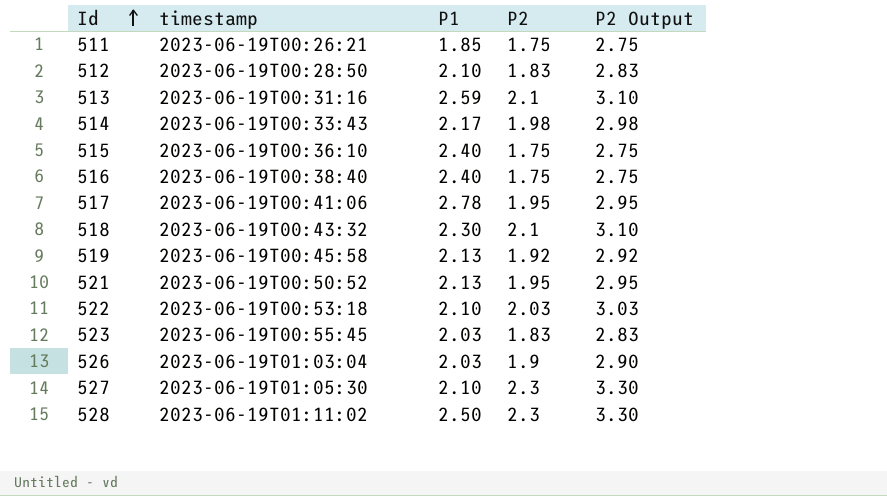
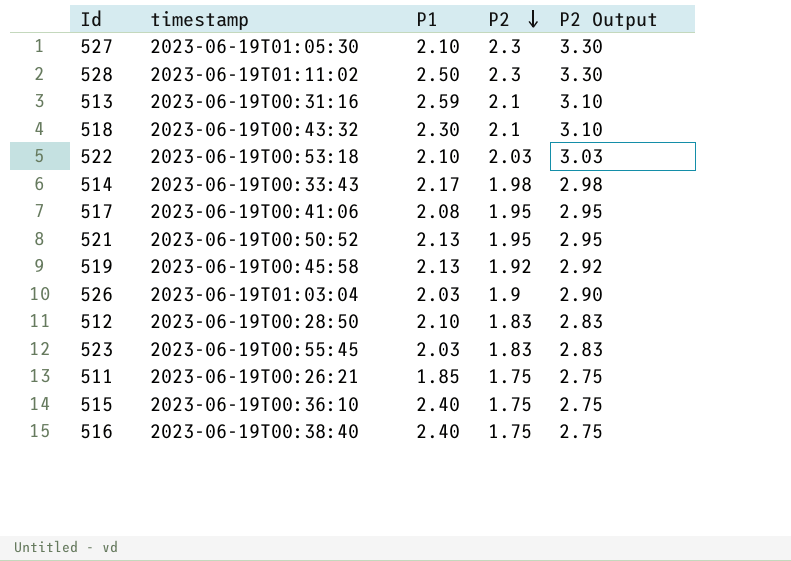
row order: Id ascending -> P2 descending
517 | P1: 2.78 -> 2.08

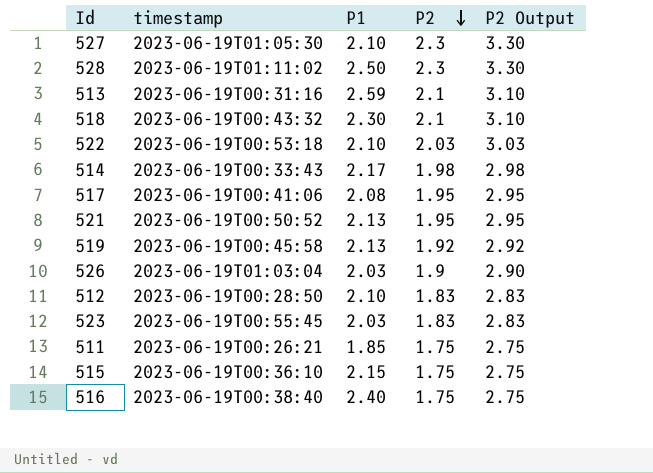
515 | P1: 2.40 -> 2.15

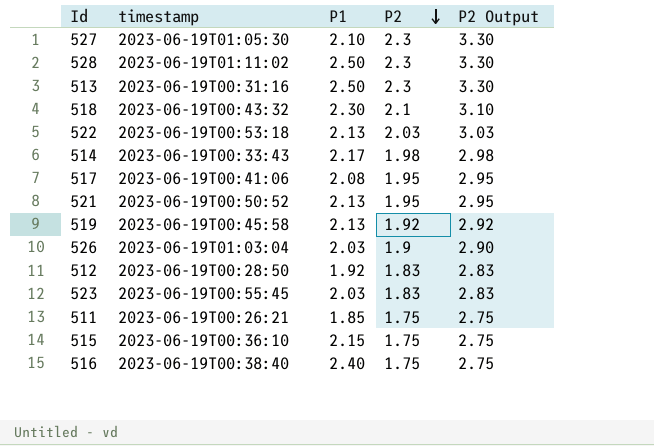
513 | P1: 2.59 -> 2.50
513 | P2: 2.1 -> 2.3
513 | P2 Output: 3.10 -> 3.30
522 | P1: 2.10 -> 2.13
512 | P1: 2.10 -> 1.92

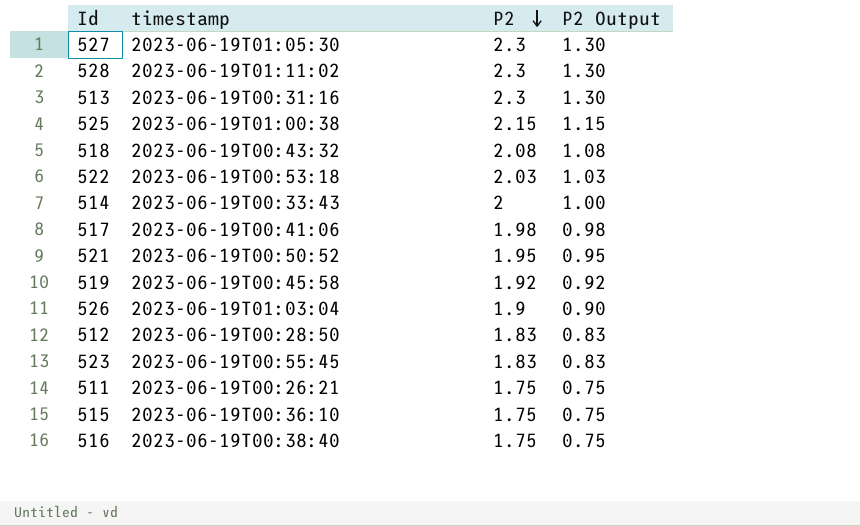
column P1 | position: 3 -> none
column P2 Output | formula: [P2] + 1 -> [P2] - 1
row 525: none -> 2023-06-19T01:00:38 | 2.15 | 1.15
518 | P2: 2.1 -> 2.08
514 | P2: 1.98 -> 2
517 | P2: 1.95 -> 1.98

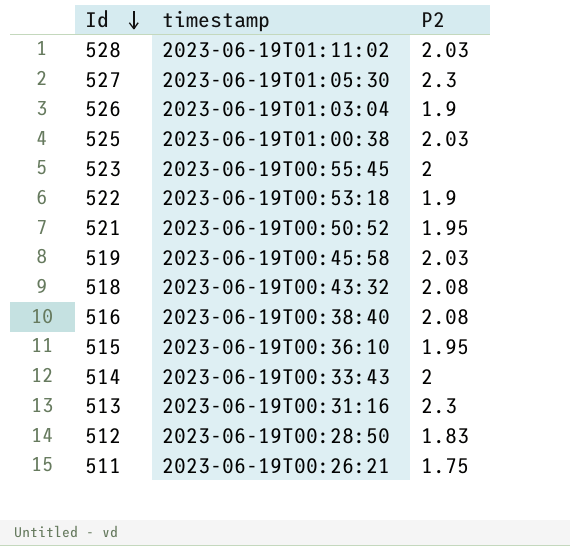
row order: P2 descending -> Id descending
column P2 Output | formula: [P2] - 1 -> none
row 517: 2023-06-19T00:41:06 | 1.98 | 0.98 -> none
528 | P2: 2.3 -> 2.03
525 | P2: 2.15 -> 2.03
523 | P2: 1.83 -> 2
522 | P2: 2.03 -> 1.9
519 | P2: 1.92 -> 2.03
516 | P2: 1.75 -> 2.08
515 | P2: 1.75 -> 1.95

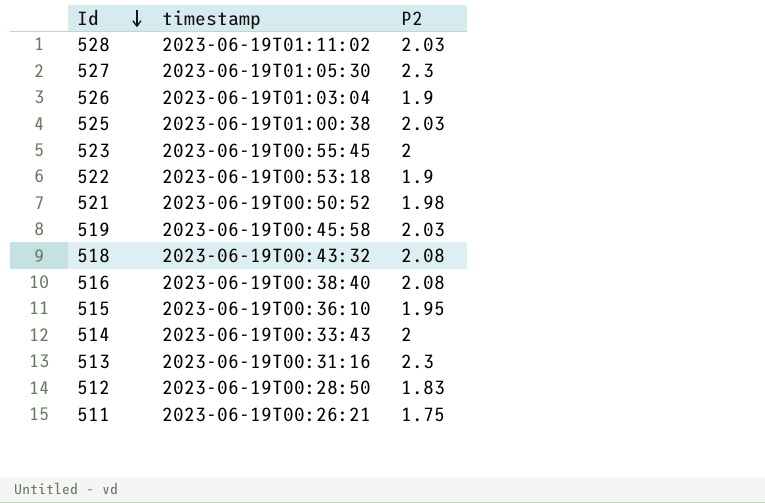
521 | P2: 1.95 -> 1.98

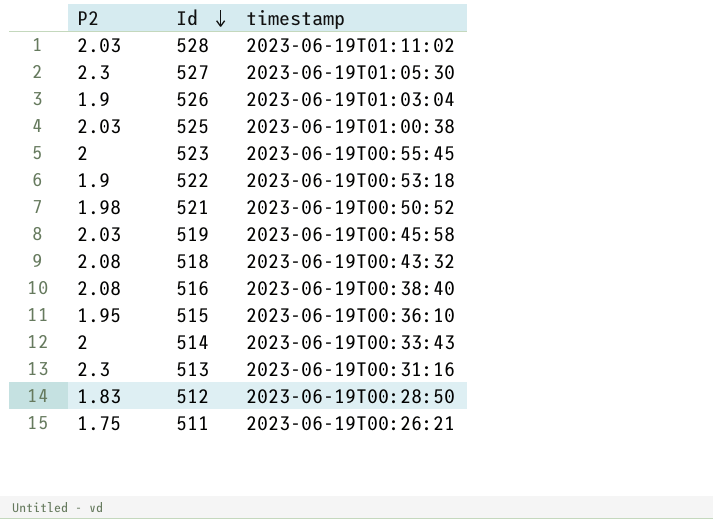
column P2 | position: 3 -> 1

